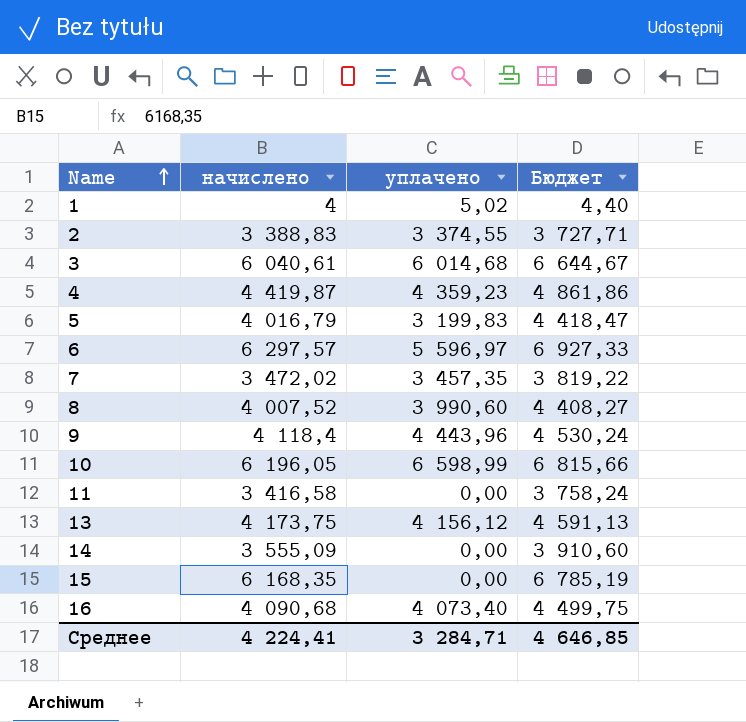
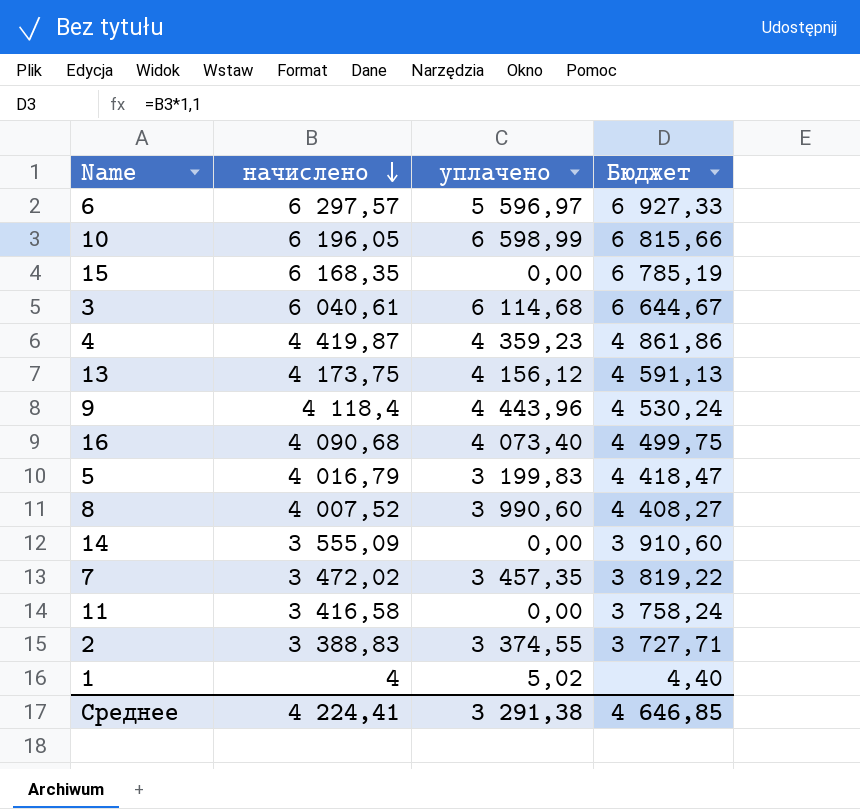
row order: Name ascending -> начислено descending
3 | уплачено: 6 014,68 -> 6 114,68
Среднее | уплачено: 3 284,71 -> 3 291,38

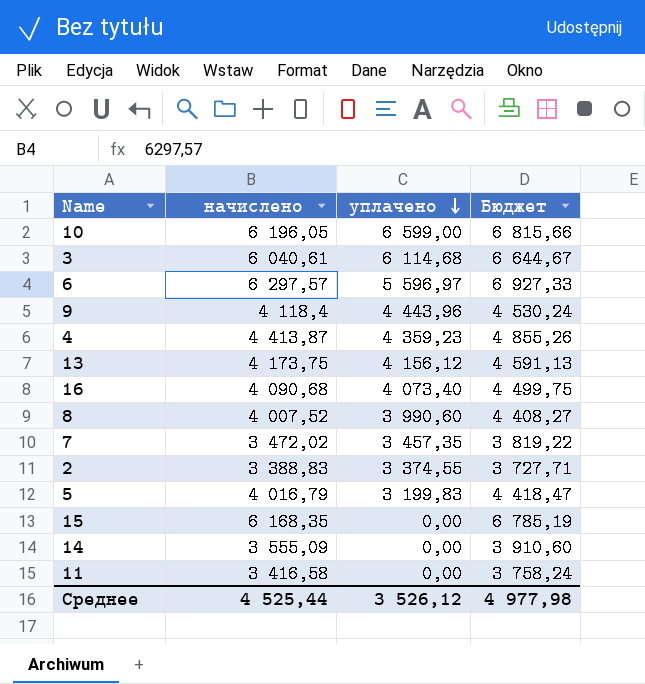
row order: начислено descending -> уплачено descending
row 1: 4 | 5,02 | 4,40 -> none
10 | уплачено: 6 598,99 -> 6 599,00
4 | начислено: 4 419,87 -> 4 413,87
4 | Бюджет: 4 861,86 -> 4 855,26
Среднее | начислено: 4 224,41 -> 4 525,44
Среднее | уплачено: 3 291,38 -> 3 526,12
Среднее | Бюджет: 4 646,85 -> 4 977,98

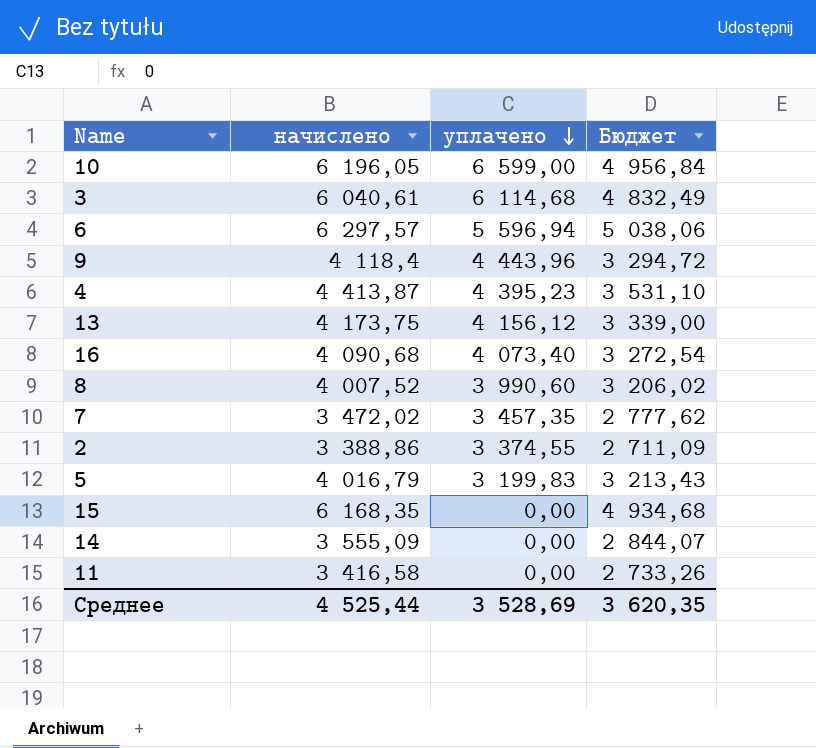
column Бюджет | formula: [начислено] * 1,1 -> [начислено] * 0,8
6 | уплачено: 5 596,97 -> 5 596,94
4 | уплачено: 4 359,23 -> 4 395,23
2 | начислено: 3 388,83 -> 3 388,86
Среднее | уплачено: 3 526,12 -> 3 528,69
Среднее | Бюджет: 4 977,98 -> 3 620,35

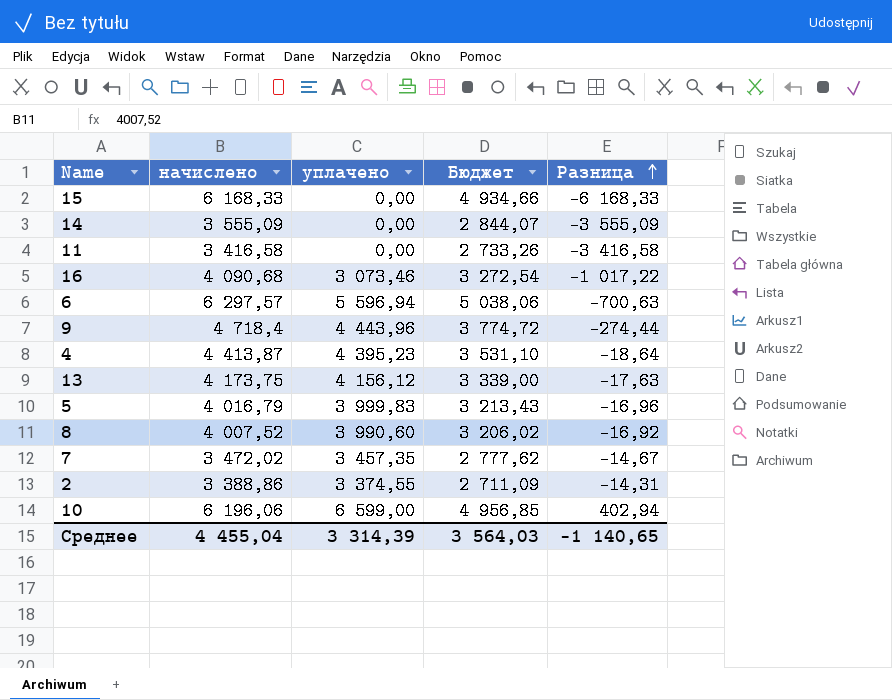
row order: уплачено descending -> Разница ascending
column Разница | formula: none -> [уплачено] - [начислено]
row 3: 6 040,61 | 6 114,68 | 4 832,49 -> none
15 | начислено: 6 168,35 -> 6 168,33
15 | Бюджет: 4 934,68 -> 4 934,66
16 | уплачено: 4 073,40 -> 3 073,46
9 | начислено: 4 118,4 -> 4 718,4
9 | Бюджет: 3 294,72 -> 3 774,72
5 | уплачено: 3 199,83 -> 3 999,83
10 | начислено: 6 196,05 -> 6 196,06
10 | Бюджет: 4 956,84 -> 4 956,85
Среднее | начислено: 4 525,44 -> 4 455,04
Среднее | уплачено: 3 528,69 -> 3 314,39
Среднее | Бюджет: 3 620,35 -> 3 564,03

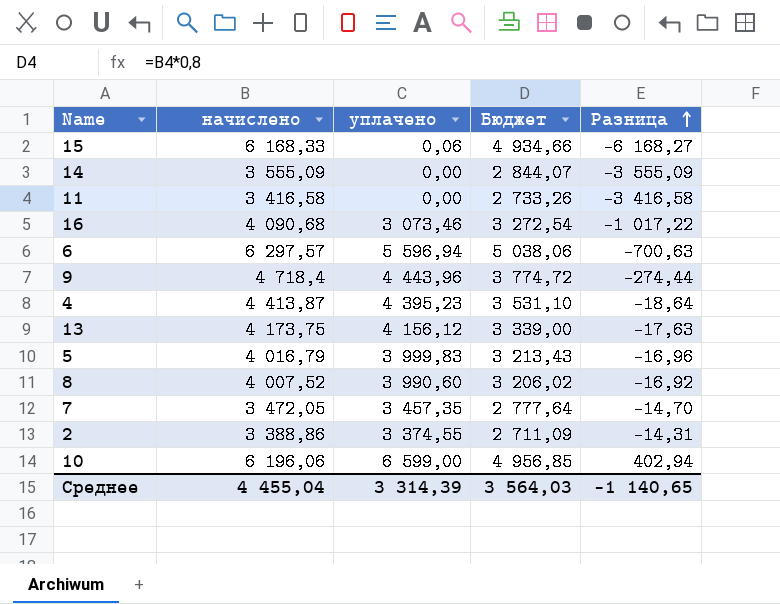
15 | уплачено: 0,00 -> 0,06
15 | Разница: -6 168,33 -> -6 168,27
7 | начислено: 3 472,02 -> 3 472,05
7 | Бюджет: 2 777,62 -> 2 777,64
7 | Разница: -14,67 -> -14,70

